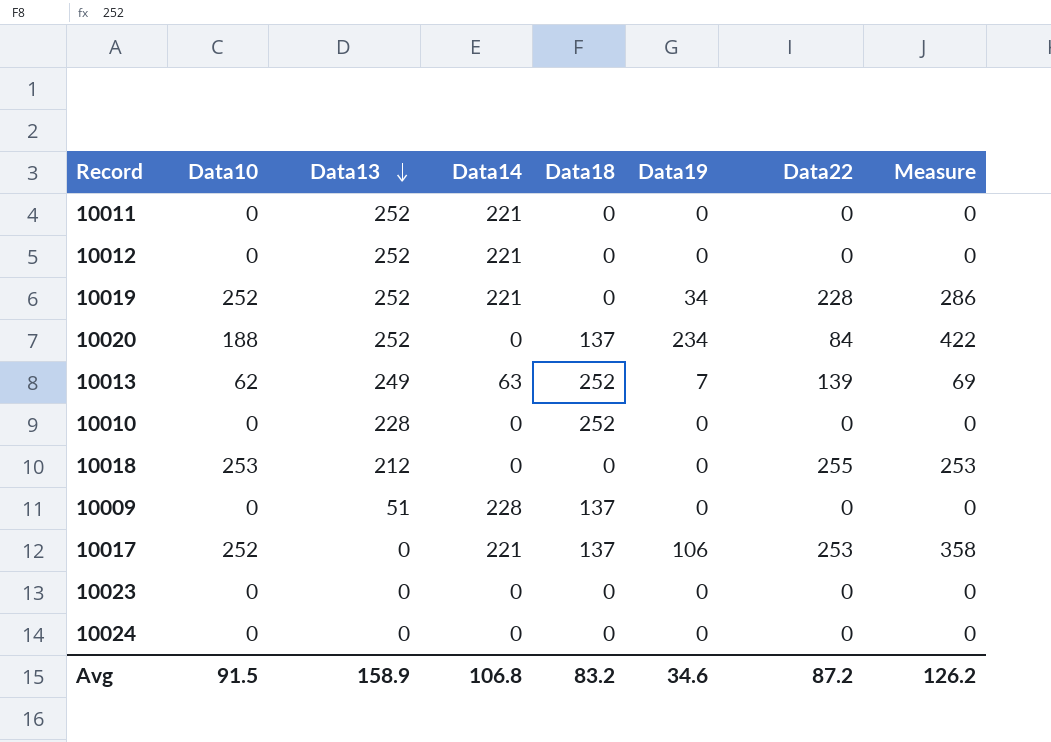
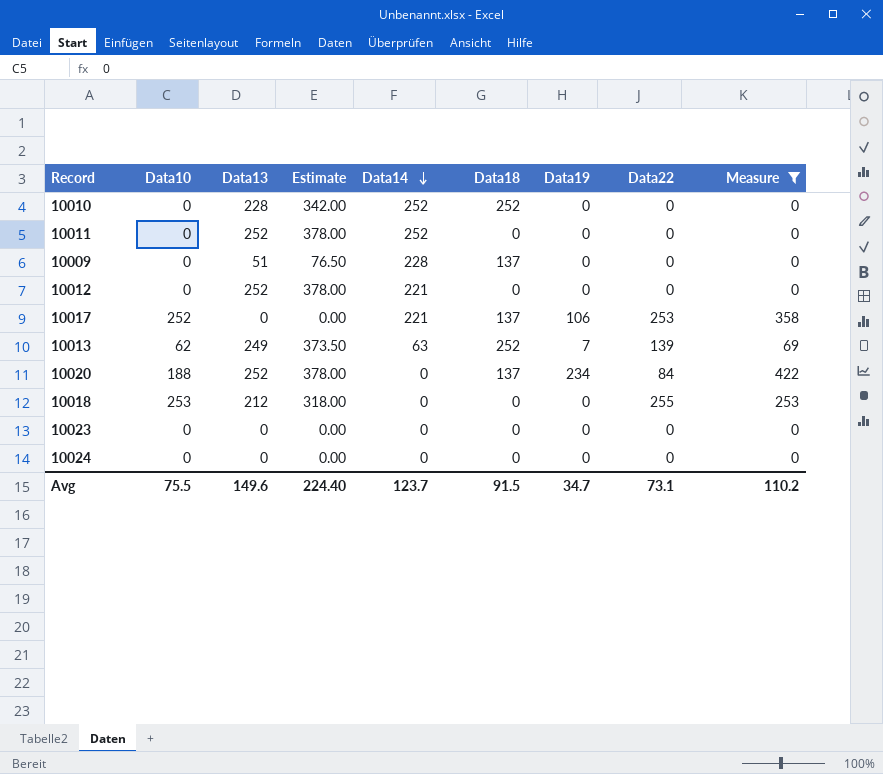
filter: none -> Measure != 286
row order: Data13 descending -> Data14 descending
column Estimate | formula: none -> [Data13] * 1.5
10010 | Data14: 0 -> 252
10011 | Data14: 221 -> 252
Avg | Data10: 91.5 -> 75.5
Avg | Data13: 158.9 -> 149.6
Avg | Data14: 106.8 -> 123.7
Avg | Data18: 83.2 -> 91.5
Avg | Data19: 34.6 -> 34.7
Avg | Data22: 87.2 -> 73.1
Avg | Measure: 126.2 -> 110.2

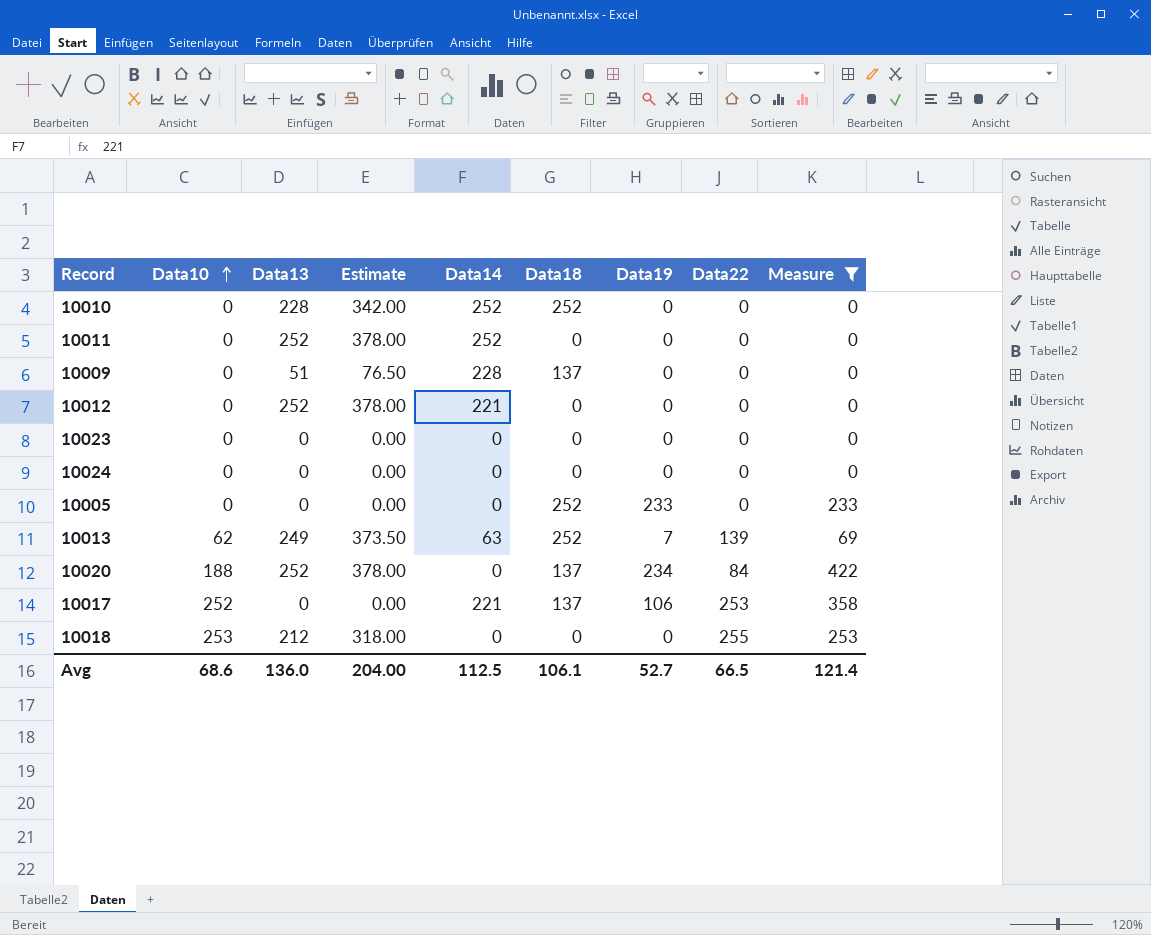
row order: Data14 descending -> Data10 ascending
row 10005: none -> 0 | 0 | 0.00 | 0 | 252 | 233 | 0 | 233
Avg | Data10: 75.5 -> 68.6
Avg | Data13: 149.6 -> 136.0
Avg | Estimate: 224.40 -> 204.00
Avg | Data14: 123.7 -> 112.5
Avg | Data18: 91.5 -> 106.1
Avg | Data19: 34.7 -> 52.7
Avg | Data22: 73.1 -> 66.5
Avg | Measure: 110.2 -> 121.4

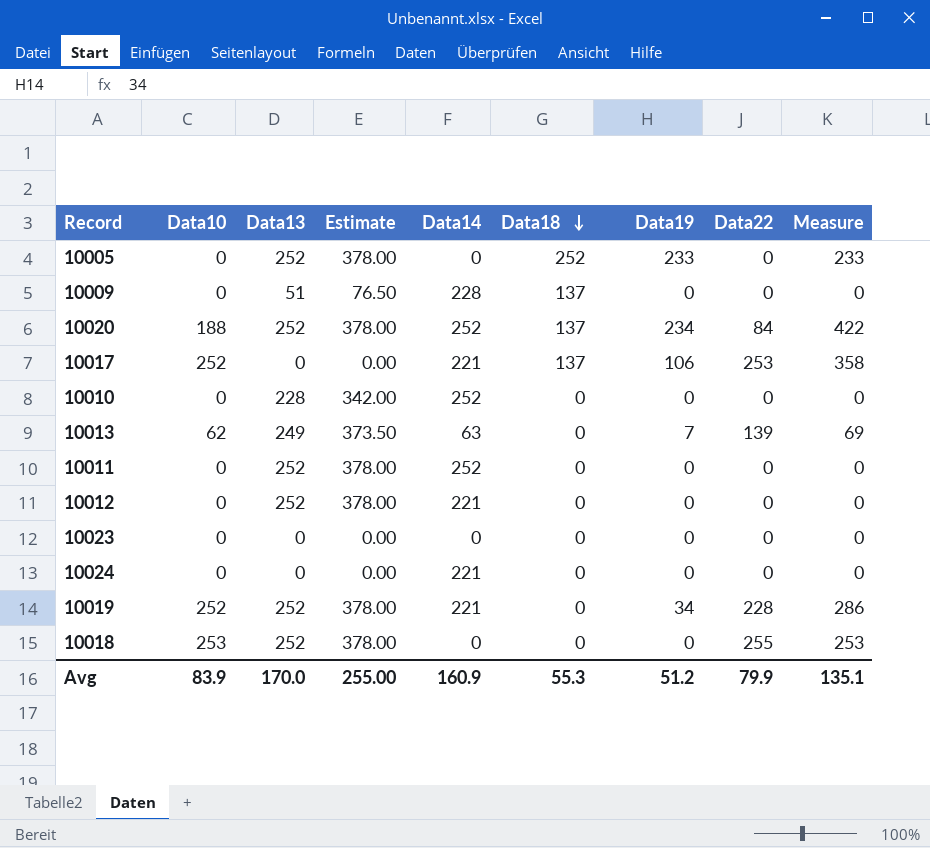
filter: Measure != 286 -> none
row order: Data10 ascending -> Data18 descending
10005 | Data13: 0 -> 252
10005 | Estimate: 0.00 -> 378.00
10020 | Data14: 0 -> 252
10010 | Data18: 252 -> 0
10013 | Data18: 252 -> 0
10024 | Data14: 0 -> 221
10018 | Data13: 212 -> 252
10018 | Estimate: 318.00 -> 378.00
Avg | Data10: 68.6 -> 83.9
Avg | Data13: 136.0 -> 170.0
Avg | Estimate: 204.00 -> 255.00
Avg | Data14: 112.5 -> 160.9
Avg | Data18: 106.1 -> 55.3
Avg | Data19: 52.7 -> 51.2
Avg | Data22: 66.5 -> 79.9
Avg | Measure: 121.4 -> 135.1

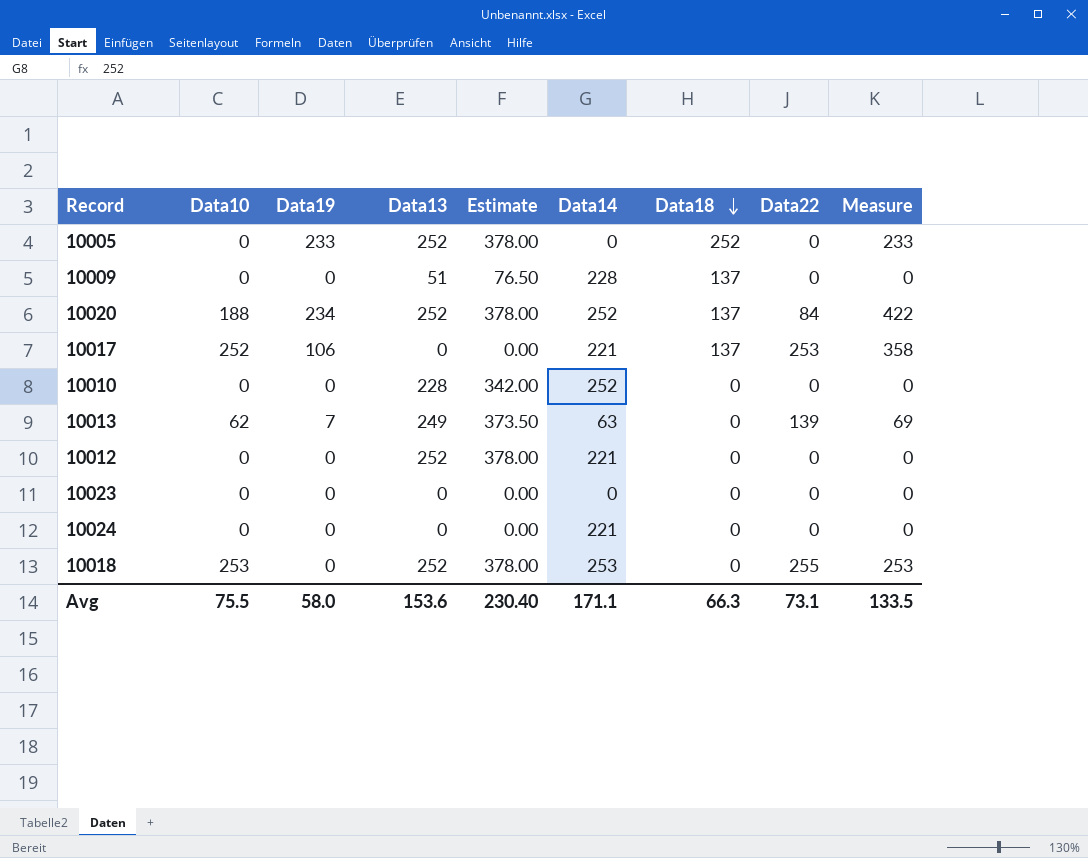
column Data19 | position: 7 -> 3
row 10011: 0 | 252 | 378.00 | 252 | 0 | 0 | 0 | 0 -> none
row 10019: 252 | 252 | 378.00 | 221 | 0 | 34 | 228 | 286 -> none
10018 | Data14: 0 -> 253
Avg | Data10: 83.9 -> 75.5
Avg | Data19: 51.2 -> 58.0
Avg | Data13: 170.0 -> 153.6
Avg | Estimate: 255.00 -> 230.40
Avg | Data14: 160.9 -> 171.1
Avg | Data18: 55.3 -> 66.3
Avg | Data22: 79.9 -> 73.1
Avg | Measure: 135.1 -> 133.5

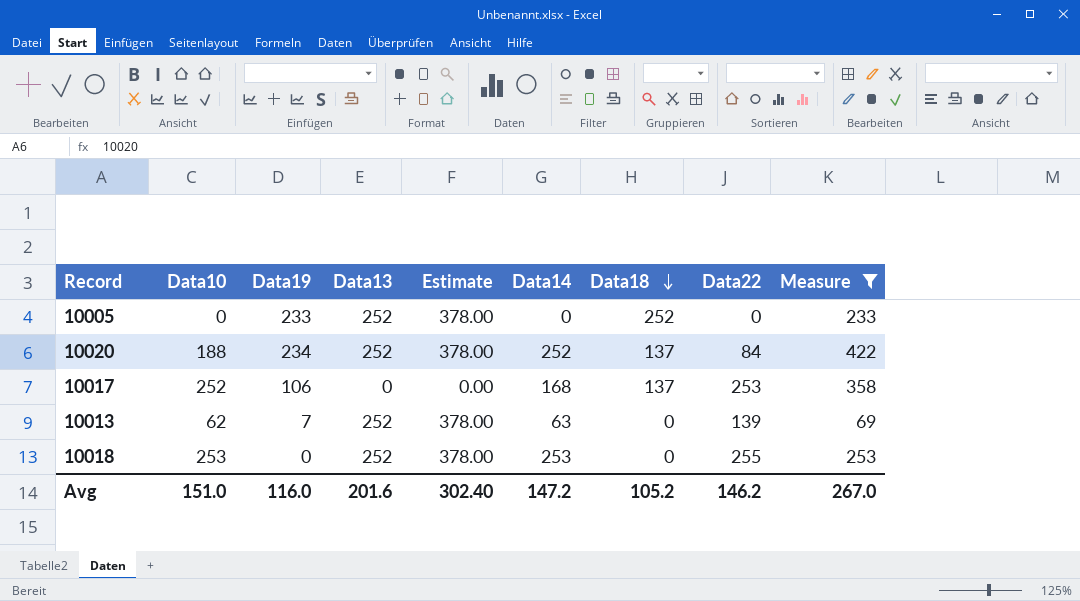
filter: none -> Measure != 0
10017 | Data14: 221 -> 168
10013 | Data13: 249 -> 252
10013 | Estimate: 373.50 -> 378.00
Avg | Data10: 75.5 -> 151.0
Avg | Data19: 58.0 -> 116.0
Avg | Data13: 153.6 -> 201.6
Avg | Estimate: 230.40 -> 302.40
Avg | Data14: 171.1 -> 147.2
Avg | Data18: 66.3 -> 105.2
Avg | Data22: 73.1 -> 146.2
Avg | Measure: 133.5 -> 267.0

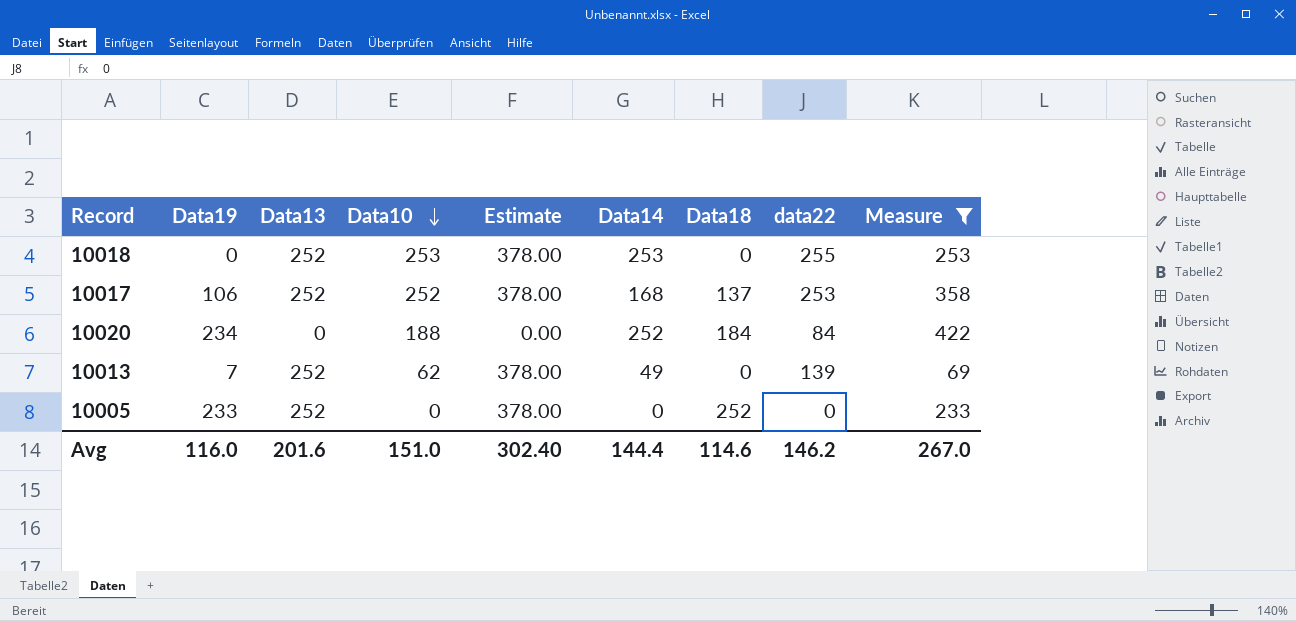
row order: Data18 descending -> Data10 descending
column Data10 | position: 2 -> 4
column name: Data22 -> data22
10017 | Data13: 0 -> 252
10017 | Estimate: 0.00 -> 378.00
10020 | Data13: 252 -> 0
10020 | Estimate: 378.00 -> 0.00
10020 | Data18: 137 -> 184
10013 | Data14: 63 -> 49
Avg | Data14: 147.2 -> 144.4
Avg | Data18: 105.2 -> 114.6

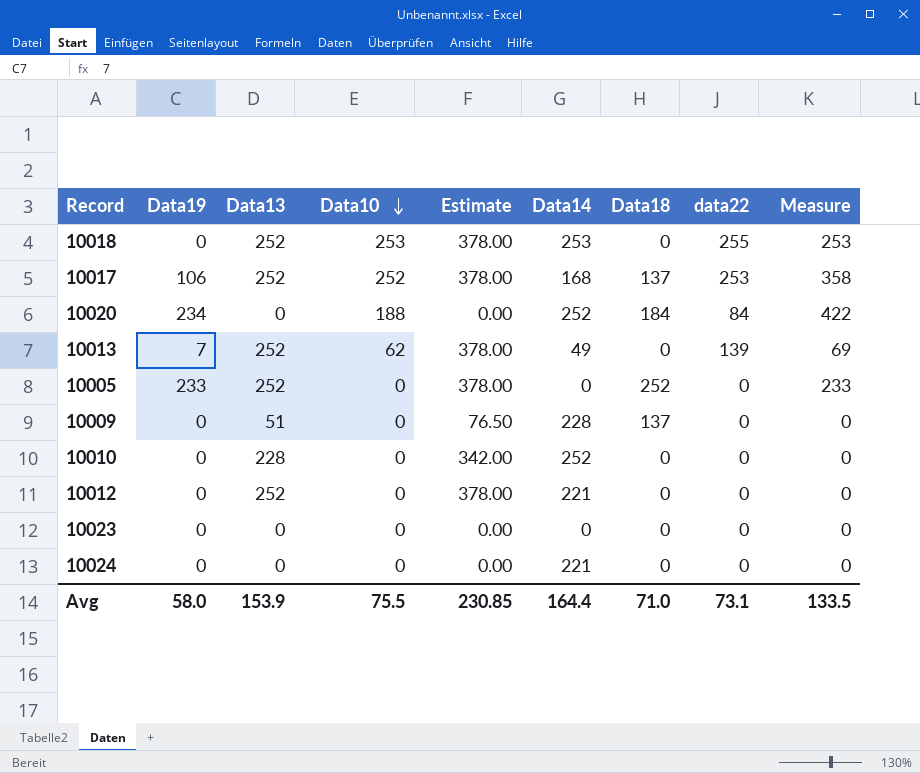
filter: Measure != 0 -> none
Avg | Data19: 116.0 -> 58.0
Avg | Data13: 201.6 -> 153.9
Avg | Data10: 151.0 -> 75.5
Avg | Estimate: 302.40 -> 230.85
Avg | Data14: 144.4 -> 164.4
Avg | Data18: 114.6 -> 71.0
Avg | data22: 146.2 -> 73.1
Avg | Measure: 267.0 -> 133.5

